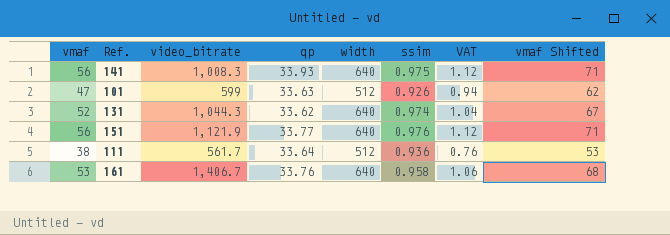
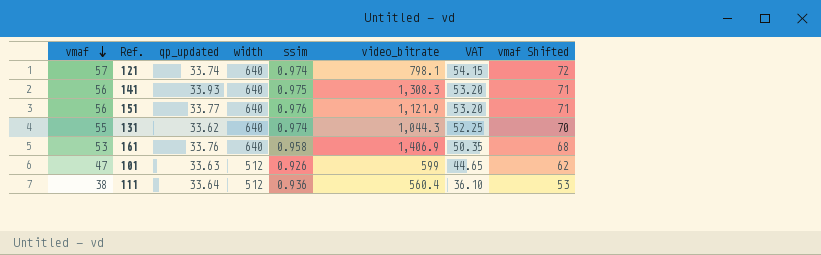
row order: none -> vmaf descending
column name: qp -> qp_updated
column video_bitrate | position: 3 -> 6
column VAT | formula: [vmaf] * 0.02 -> [vmaf] * 0.95
row 121: none -> 57 | 33.74 | 640 | 0.974 | 798.1 | 54.15 | 72
141 | video_bitrate: 1,008.3 -> 1,308.3
131 | vmaf: 52 -> 55
131 | vmaf Shifted: 67 -> 70
161 | video_bitrate: 1,406.7 -> 1,406.9
111 | video_bitrate: 561.7 -> 560.4

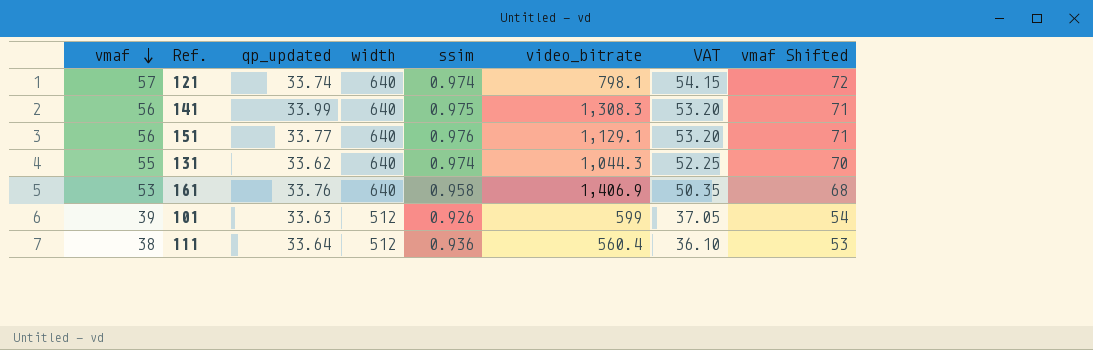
141 | qp_updated: 33.93 -> 33.99
151 | video_bitrate: 1,121.9 -> 1,129.1
101 | vmaf: 47 -> 39
101 | VAT: 44.65 -> 37.05
101 | vmaf Shifted: 62 -> 54

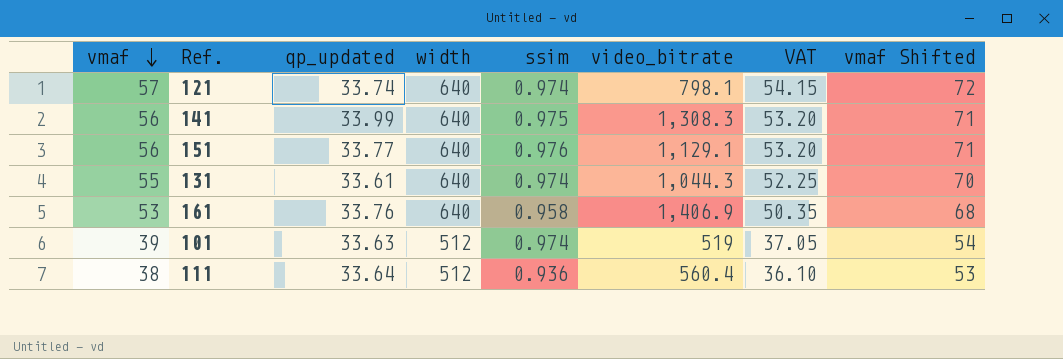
131 | qp_updated: 33.62 -> 33.61
101 | ssim: 0.926 -> 0.974
101 | video_bitrate: 599 -> 519

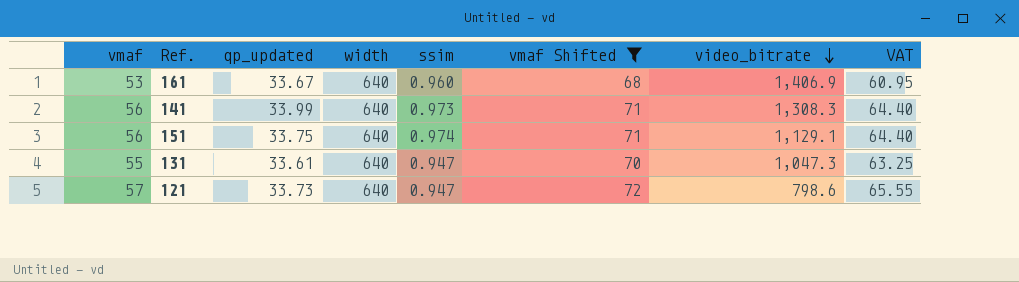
filter: none -> vmaf Shifted >= 68
row order: vmaf descending -> video_bitrate descending
column vmaf Shifted | position: 8 -> 6
column VAT | formula: [vmaf] * 0.95 -> [vmaf] * 1.15
161 | qp_updated: 33.76 -> 33.67
161 | ssim: 0.958 -> 0.960
141 | ssim: 0.975 -> 0.973
151 | qp_updated: 33.77 -> 33.75
151 | ssim: 0.976 -> 0.974
131 | ssim: 0.974 -> 0.947
131 | video_bitrate: 1,044.3 -> 1,047.3
121 | qp_updated: 33.74 -> 33.73
121 | ssim: 0.974 -> 0.947
121 | video_bitrate: 798.1 -> 798.6

